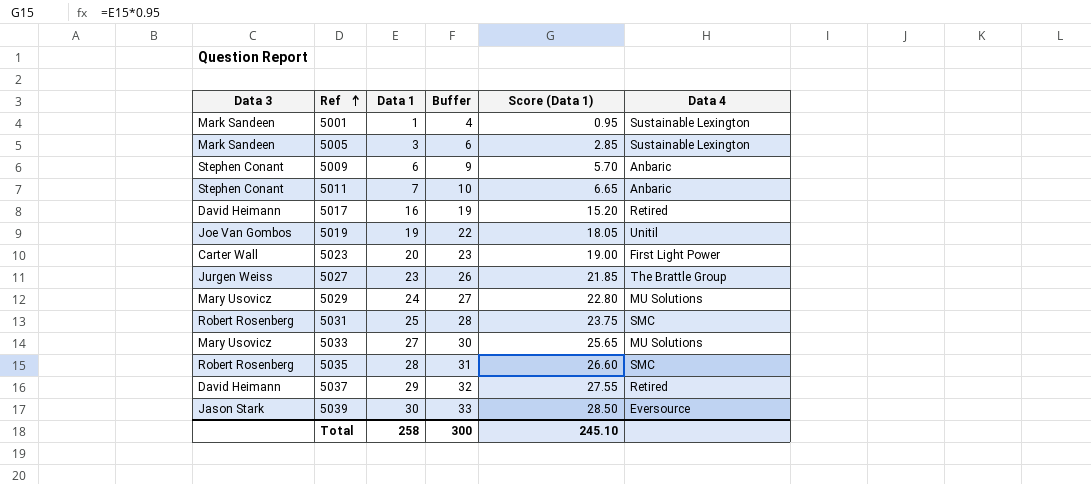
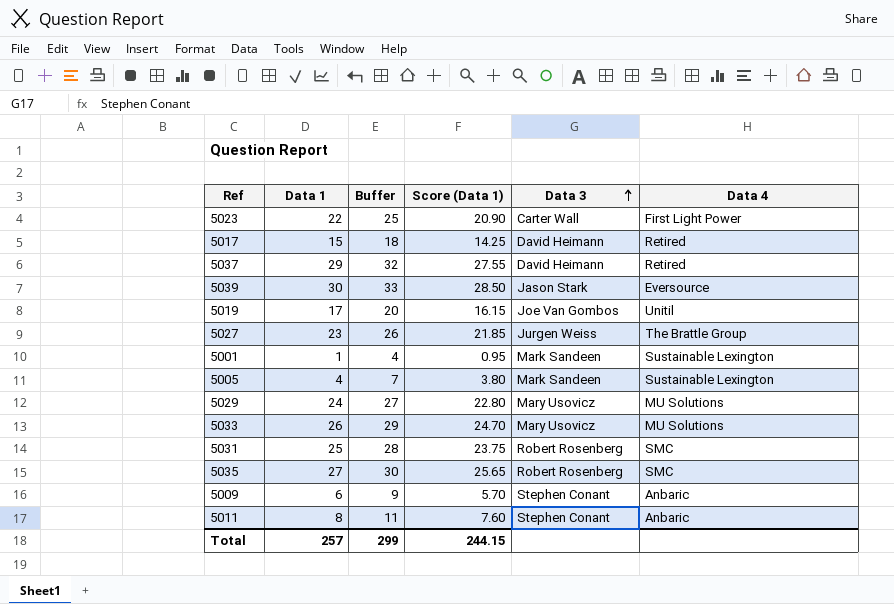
row order: Ref ascending -> Data 3 ascending
column Data 3 | position: 1 -> 5
5023 | Data 1: 20 -> 22
5023 | Buffer: 23 -> 25
5023 | Score (Data 1): 19.00 -> 20.90
5017 | Data 1: 16 -> 15
5017 | Buffer: 19 -> 18
5017 | Score (Data 1): 15.20 -> 14.25
5019 | Data 1: 19 -> 17
5019 | Buffer: 22 -> 20
5019 | Score (Data 1): 18.05 -> 16.15
5005 | Data 1: 3 -> 4
5005 | Buffer: 6 -> 7
5005 | Score (Data 1): 2.85 -> 3.80
5033 | Data 1: 27 -> 26
5033 | Buffer: 30 -> 29
5033 | Score (Data 1): 25.65 -> 24.70
5035 | Data 1: 28 -> 27
5035 | Buffer: 31 -> 30
5035 | Score (Data 1): 26.60 -> 25.65
5011 | Data 1: 7 -> 8
5011 | Buffer: 10 -> 11
5011 | Score (Data 1): 6.65 -> 7.60
Total | Data 1: 258 -> 257
Total | Buffer: 300 -> 299
Total | Score (Data 1): 245.10 -> 244.15

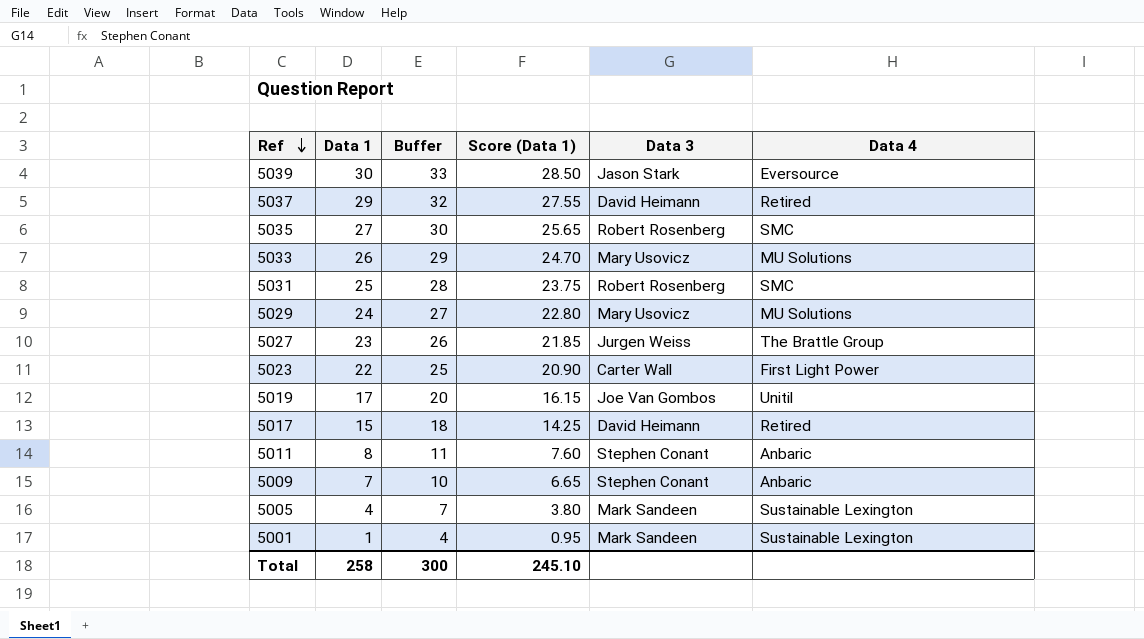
row order: Data 3 ascending -> Ref descending
5009 | Data 1: 6 -> 7
5009 | Buffer: 9 -> 10
5009 | Score (Data 1): 5.70 -> 6.65
Total | Data 1: 257 -> 258
Total | Buffer: 299 -> 300
Total | Score (Data 1): 244.15 -> 245.10

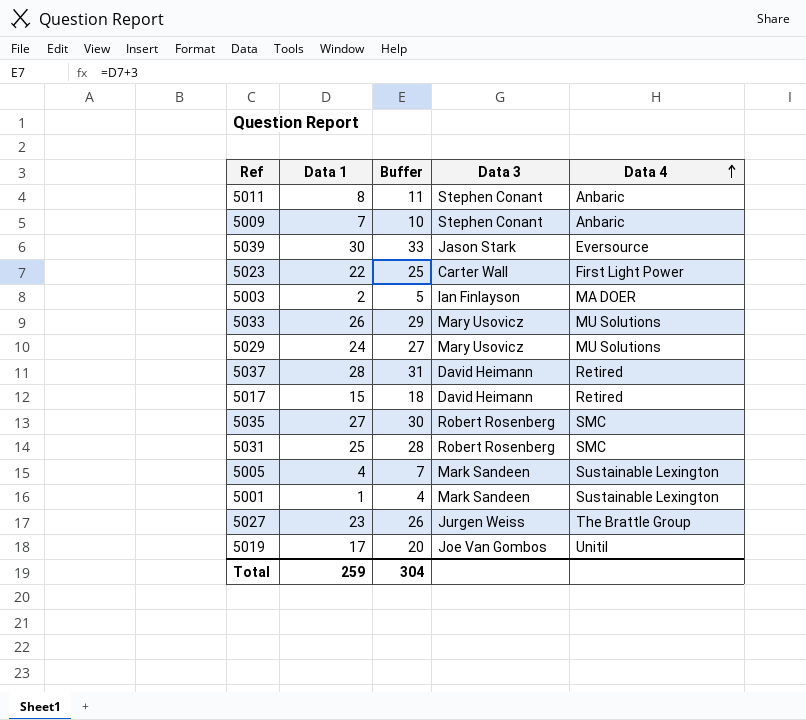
row order: Ref descending -> Data 4 ascending
column Score (Data 1) | formula: [Data 1] * 0.95 -> none
row 5003: none -> 2 | 5 | Ian Finlayson | MA DOER
5037 | Data 1: 29 -> 28
5037 | Buffer: 32 -> 31
Total | Data 1: 258 -> 259
Total | Buffer: 300 -> 304

